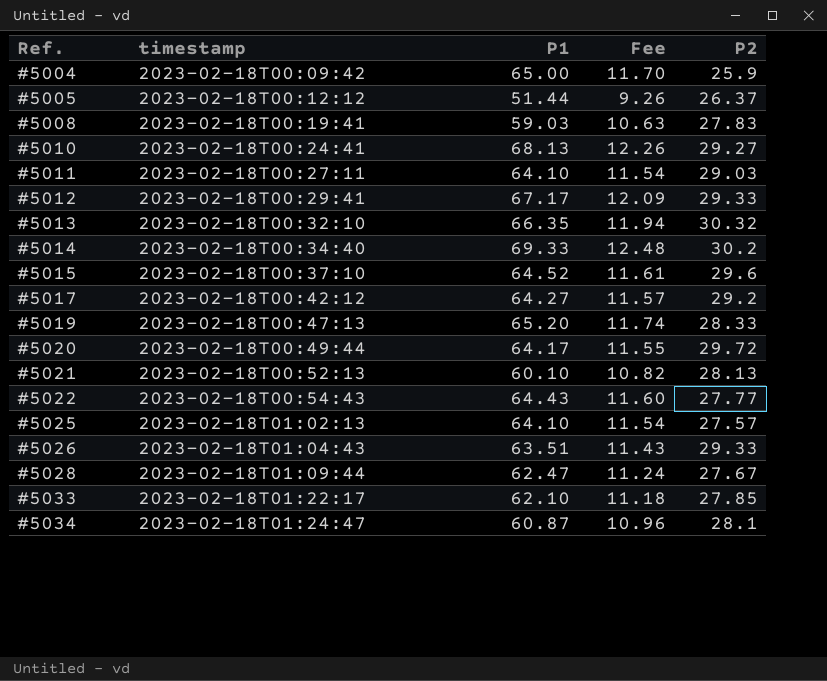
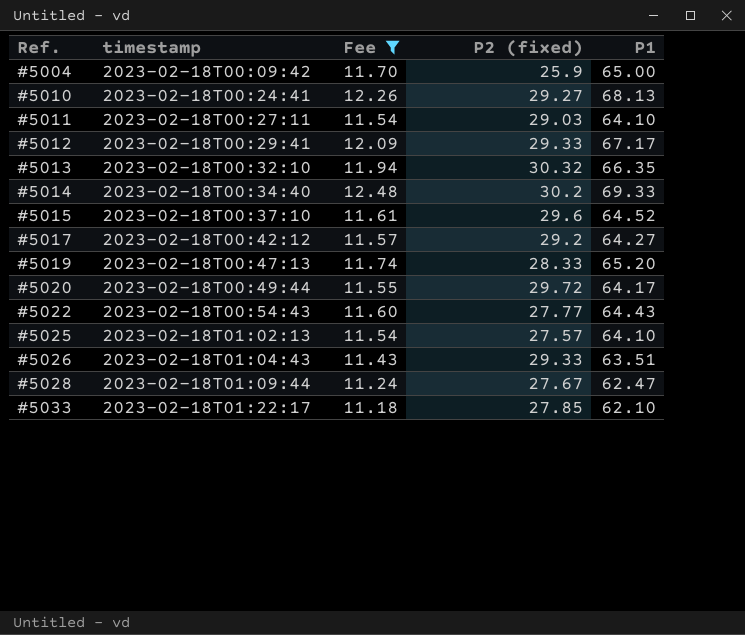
filter: none -> Fee >= 11.18
column name: P2 -> P2 (fixed)
column P1 | position: 3 -> 5

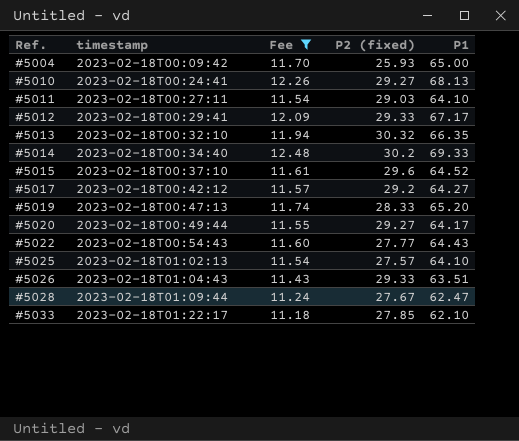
#5004 | P2 (fixed): 25.9 -> 25.93
#5020 | P2 (fixed): 29.72 -> 29.27

